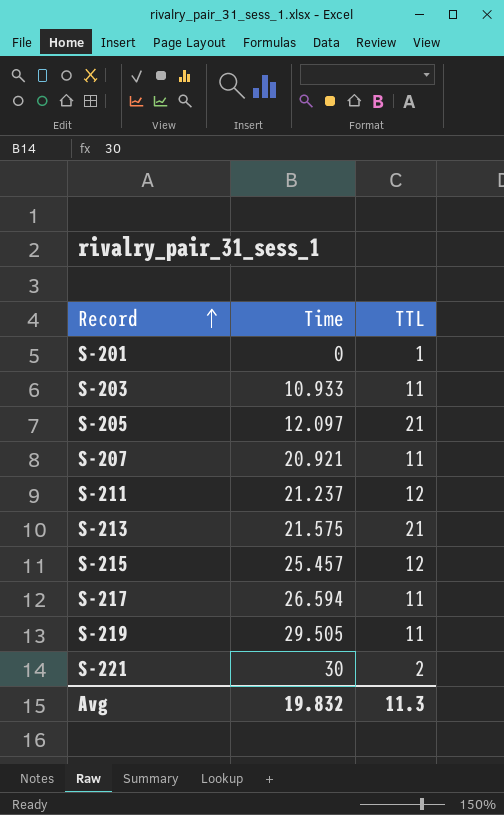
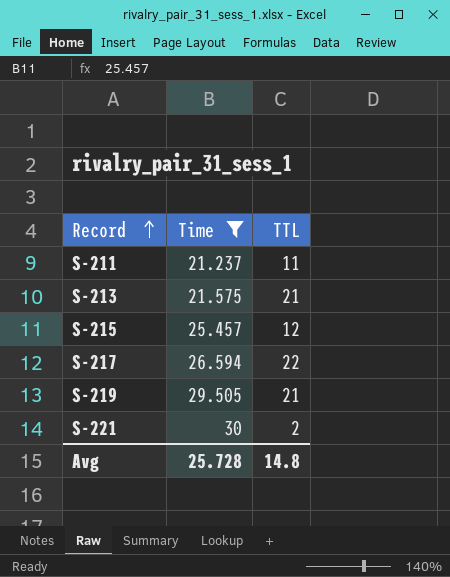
filter: none -> Time >= 21.237
S-211 | TTL: 12 -> 11
S-217 | TTL: 11 -> 22
S-219 | TTL: 11 -> 21
Avg | Time: 19.832 -> 25.728
Avg | TTL: 11.3 -> 14.8

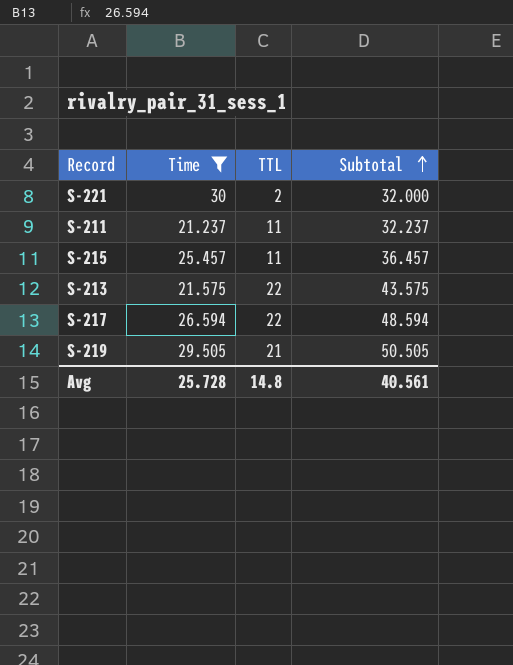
row order: Record ascending -> Subtotal ascending
column Subtotal | formula: none -> [Time] + [TTL]
S-215 | TTL: 12 -> 11
S-213 | TTL: 21 -> 22

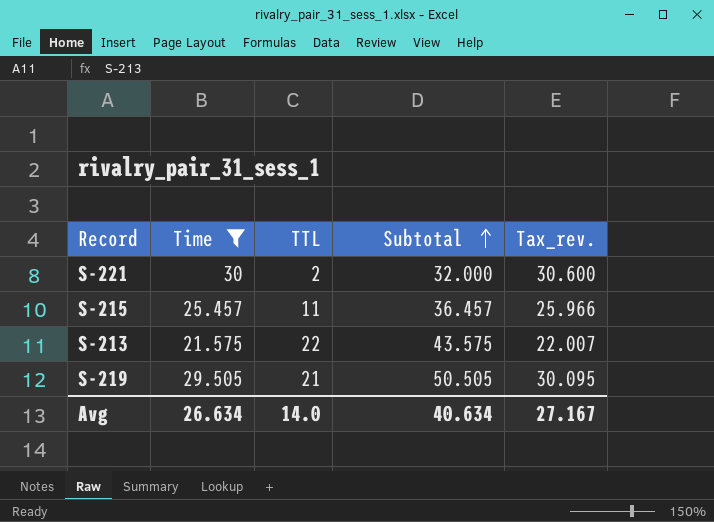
column Tax_rev. | formula: none -> [Time] * 1.02
row S-211: 21.237 | 11 | 32.237 -> none
row S-217: 26.594 | 22 | 48.594 -> none
Avg | Time: 25.728 -> 26.634
Avg | TTL: 14.8 -> 14.0
Avg | Subtotal: 40.561 -> 40.634

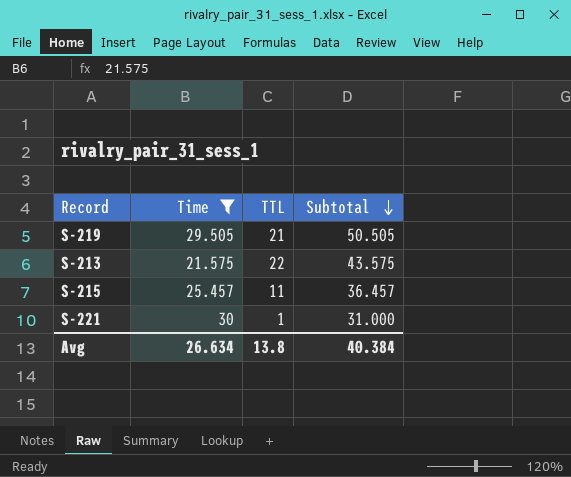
row order: Subtotal ascending -> Subtotal descending
column Tax_rev. | formula: [Time] * 1.02 -> none
S-221 | TTL: 2 -> 1
S-221 | Subtotal: 32.000 -> 31.000
Avg | TTL: 14.0 -> 13.8
Avg | Subtotal: 40.634 -> 40.384

